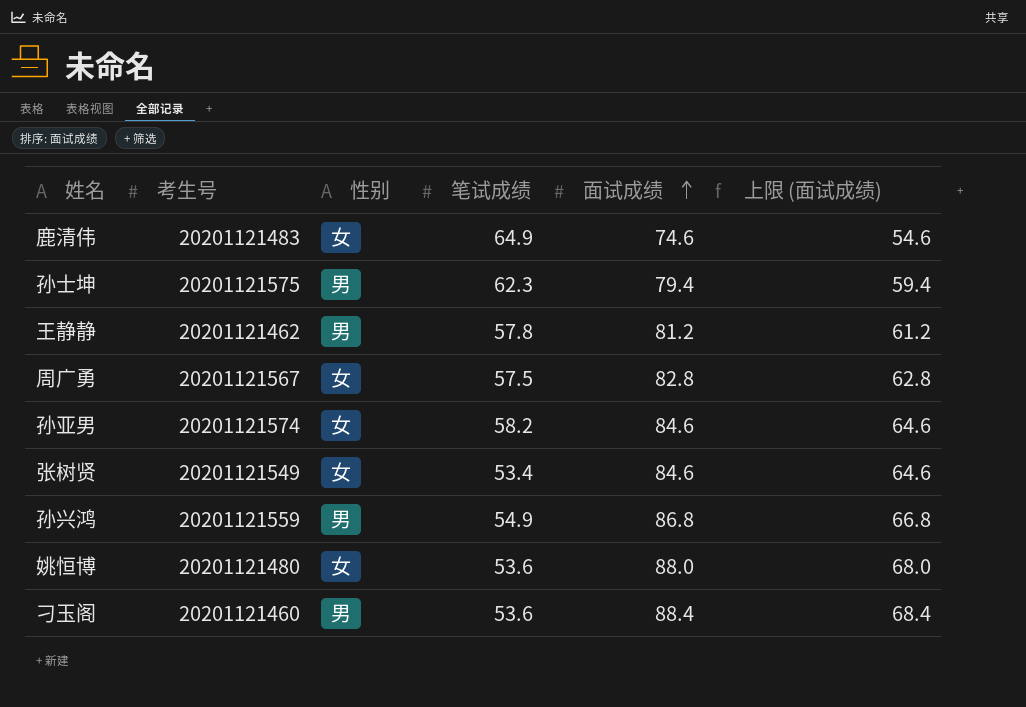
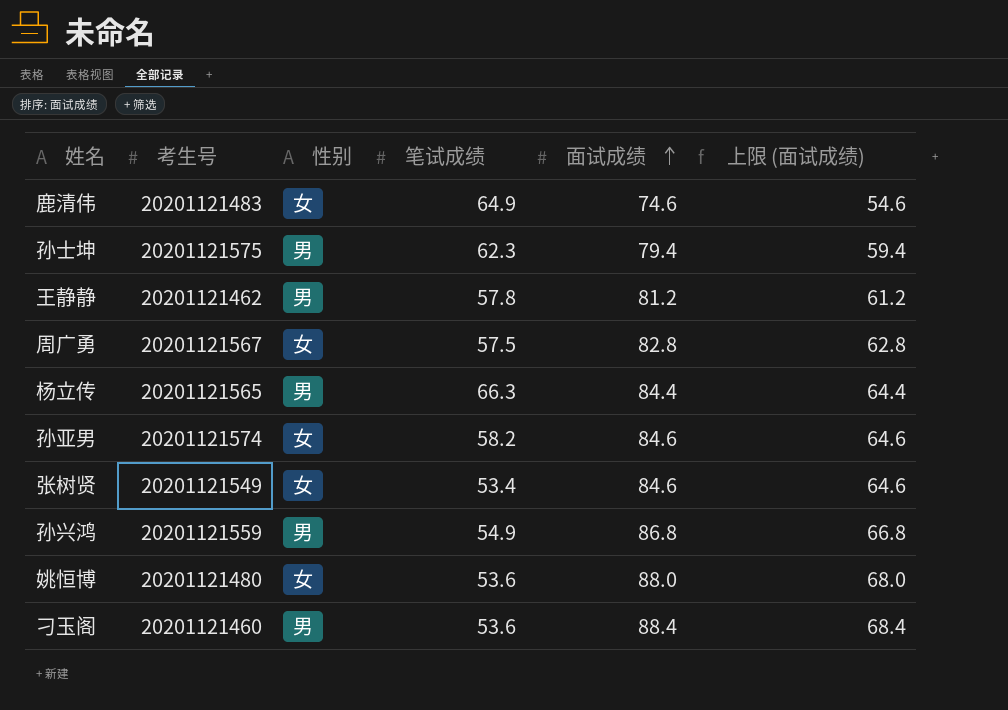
row 杨立传: none -> 20201121565 | 男 | 66.3 | 84.4 | 64.4

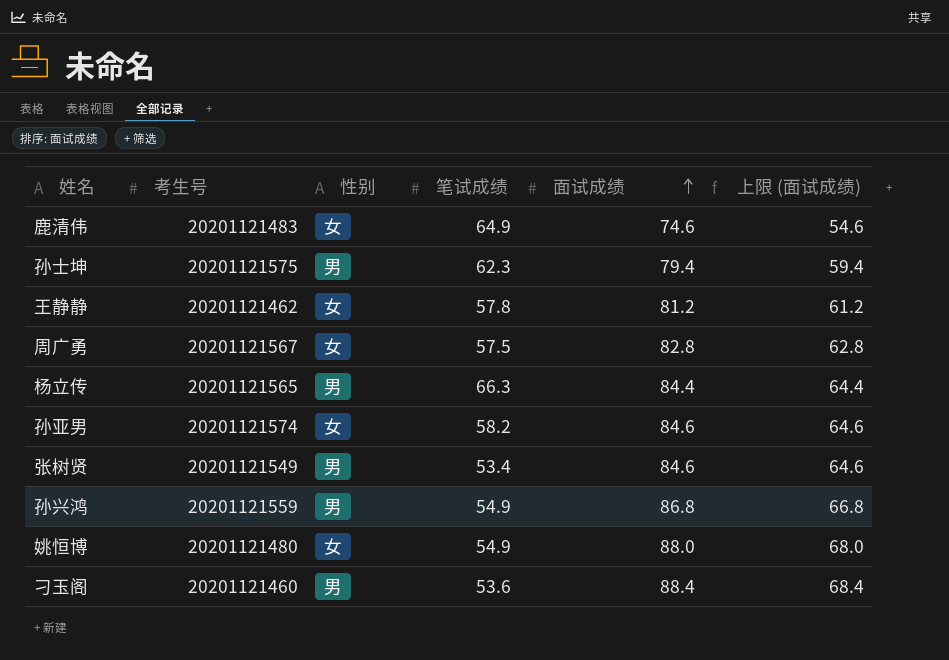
王静静 | 性别: 男 -> 女
张树贤 | 性别: 女 -> 男
姚恒博 | 笔试成绩: 53.6 -> 54.9

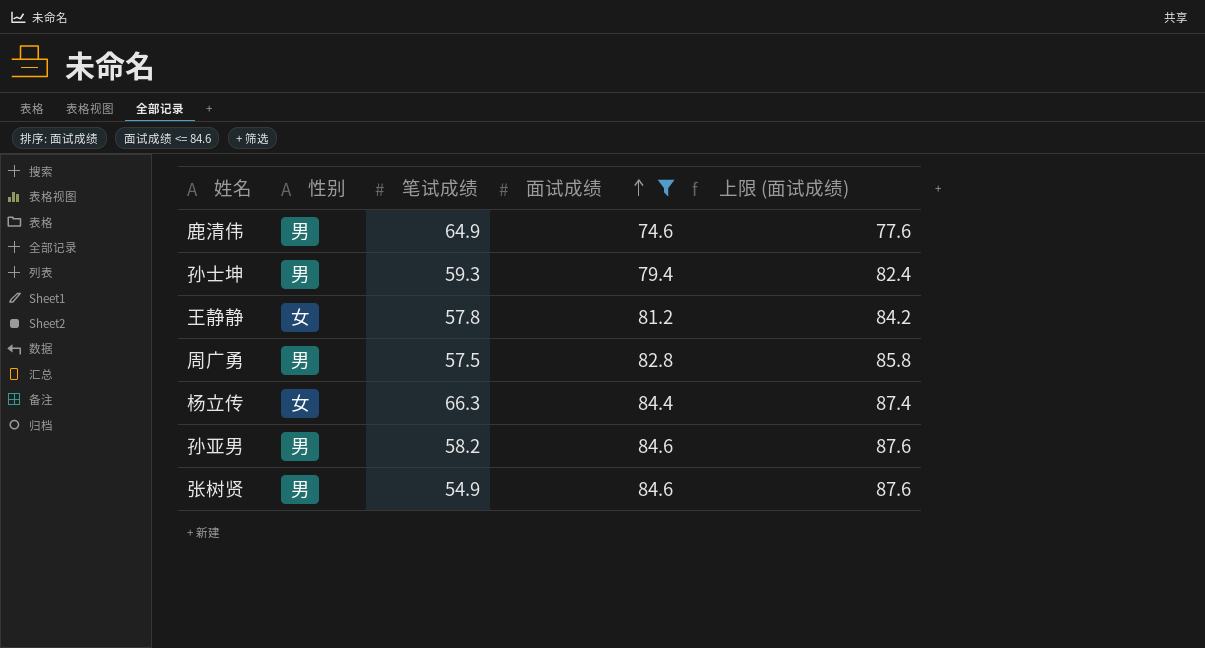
filter: none -> 面试成绩 <= 84.6
column 考生号 | position: 2 -> none
column 上限 (面试成绩) | formula: [面试成绩] - 20 -> [面试成绩] + 3
鹿清伟 | 性别: 女 -> 男
孙士坤 | 笔试成绩: 62.3 -> 59.3
周广勇 | 性别: 女 -> 男
杨立传 | 性别: 男 -> 女
孙亚男 | 性别: 女 -> 男
张树贤 | 笔试成绩: 53.4 -> 54.9

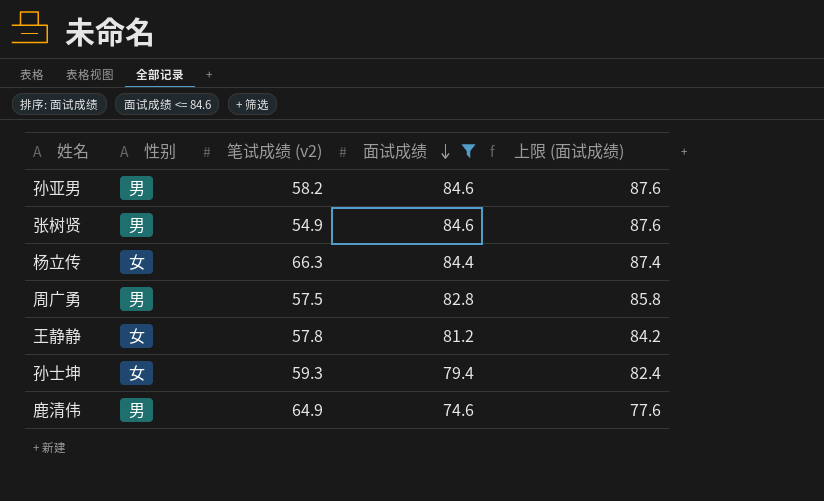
row order: 面试成绩 ascending -> 面试成绩 descending
column name: 笔试成绩 -> 笔试成绩 (v2)
孙士坤 | 性别: 男 -> 女

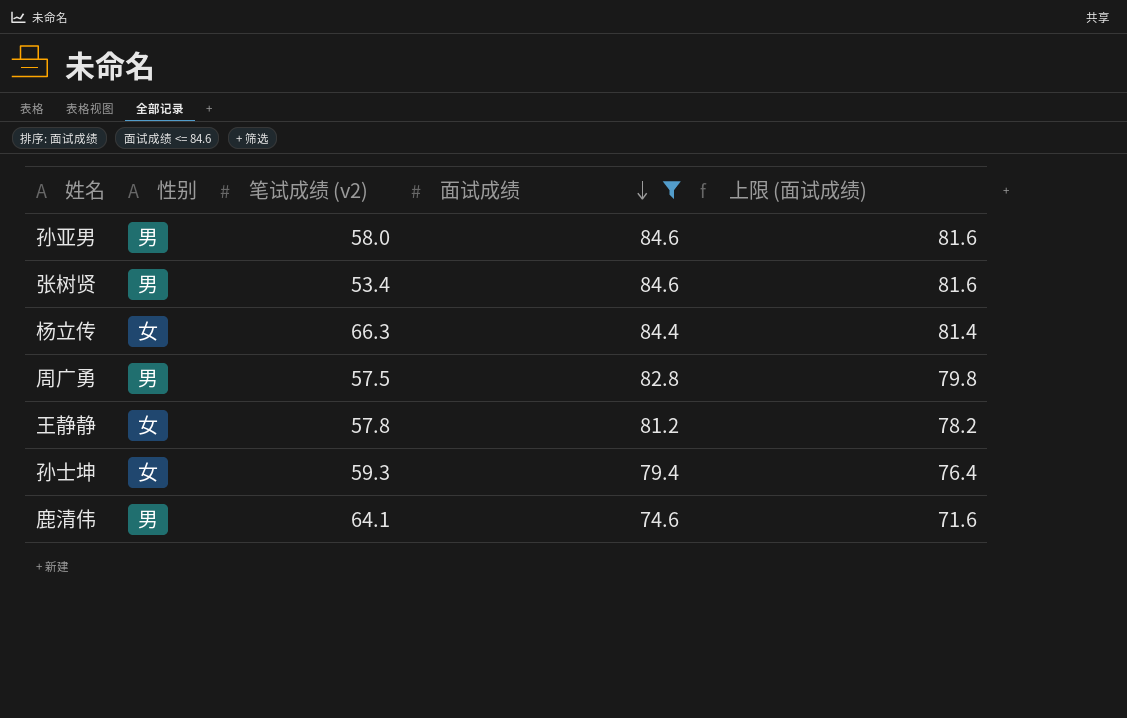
column 上限 (面试成绩) | formula: [面试成绩] + 3 -> [面试成绩] - 3
孙亚男 | 笔试成绩 (v2): 58.2 -> 58.0
张树贤 | 笔试成绩 (v2): 54.9 -> 53.4
鹿清伟 | 笔试成绩 (v2): 64.9 -> 64.1

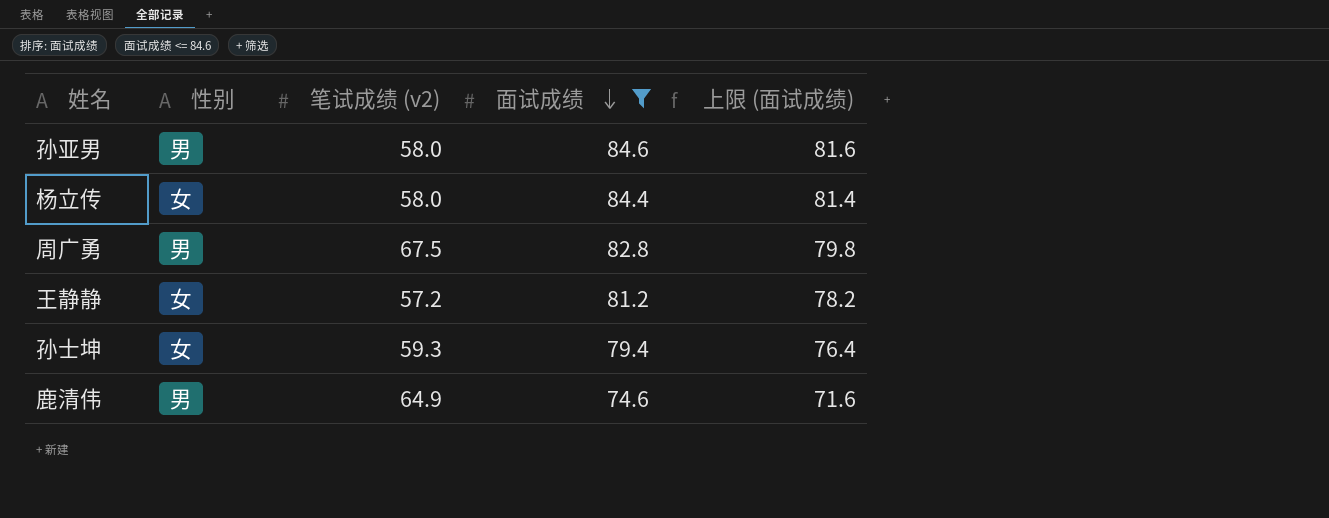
row 张树贤: 男 | 53.4 | 84.6 | 81.6 -> none
杨立传 | 笔试成绩 (v2): 66.3 -> 58.0
周广勇 | 笔试成绩 (v2): 57.5 -> 67.5
王静静 | 笔试成绩 (v2): 57.8 -> 57.2
鹿清伟 | 笔试成绩 (v2): 64.1 -> 64.9

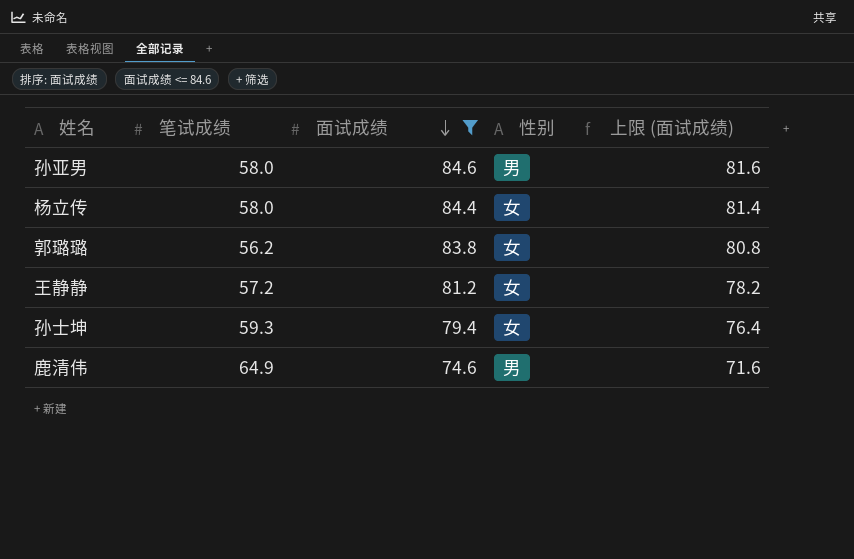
column name: 笔试成绩 (v2) -> 笔试成绩
column 性别 | position: 2 -> 4
row 周广勇: 男 | 67.5 | 82.8 | 79.8 -> none
row 郭璐璐: none -> 56.2 | 83.8 | 女 | 80.8

